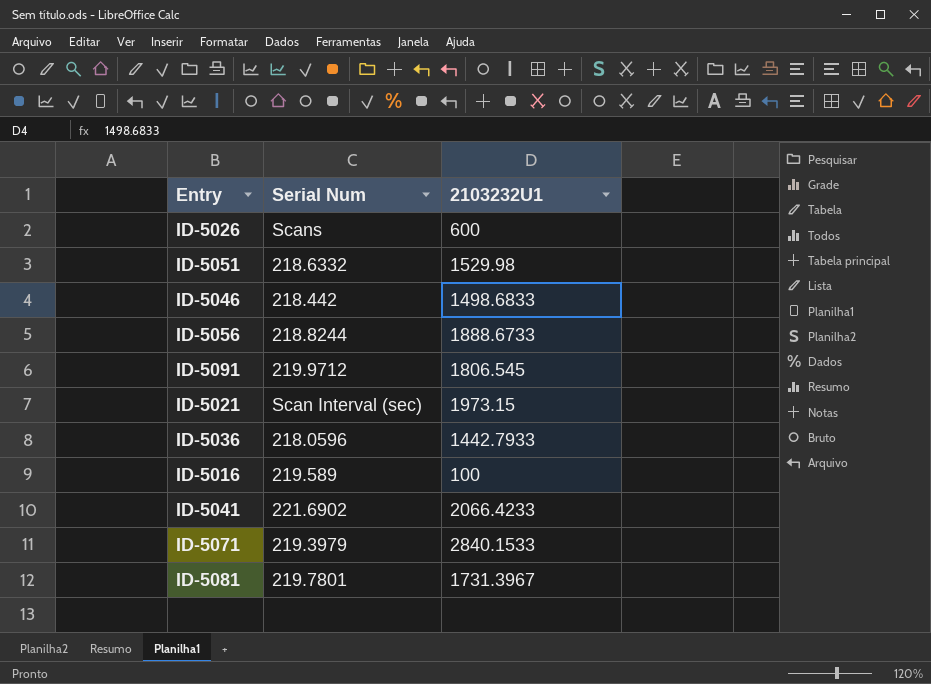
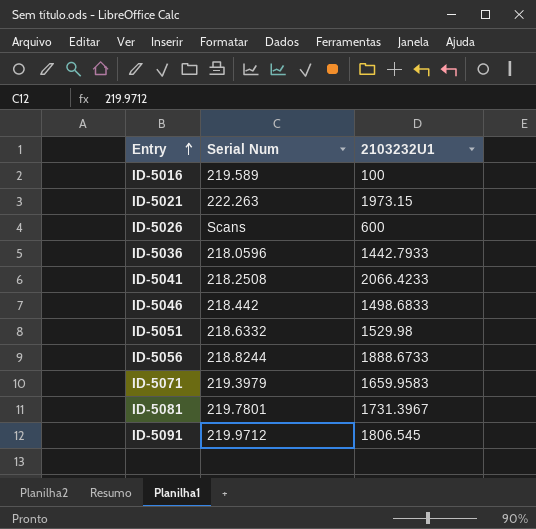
row order: none -> Entry ascending
ID-5021 | Serial Num: Scan Interval (sec) -> 222.263
ID-5041 | Serial Num: 221.6902 -> 218.2508
ID-5071 | 2103232U1: 2840.1533 -> 1659.9583

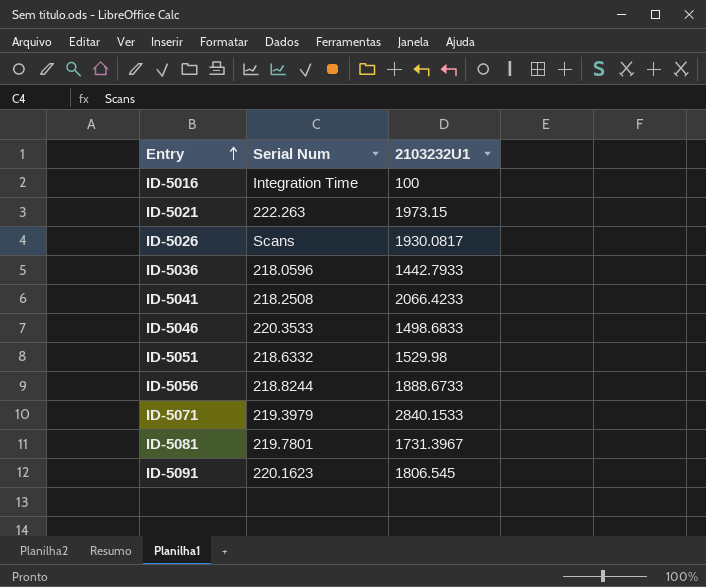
ID-5016 | Serial Num: 219.589 -> Integration Time
ID-5026 | 2103232U1: 600 -> 1930.0817
ID-5046 | Serial Num: 218.442 -> 220.3533
ID-5071 | 2103232U1: 1659.9583 -> 2840.1533
ID-5091 | Serial Num: 219.9712 -> 220.1623

